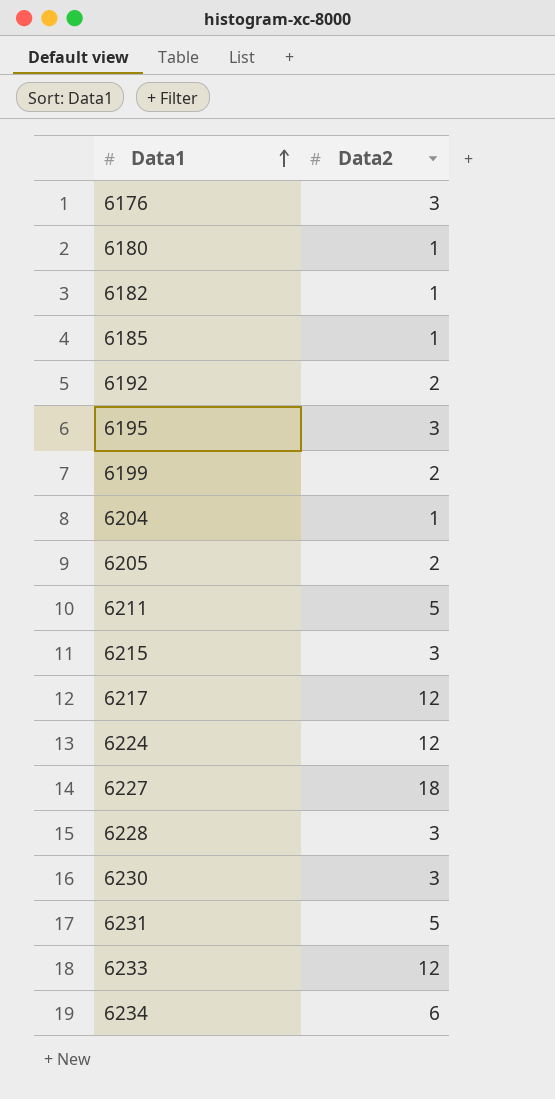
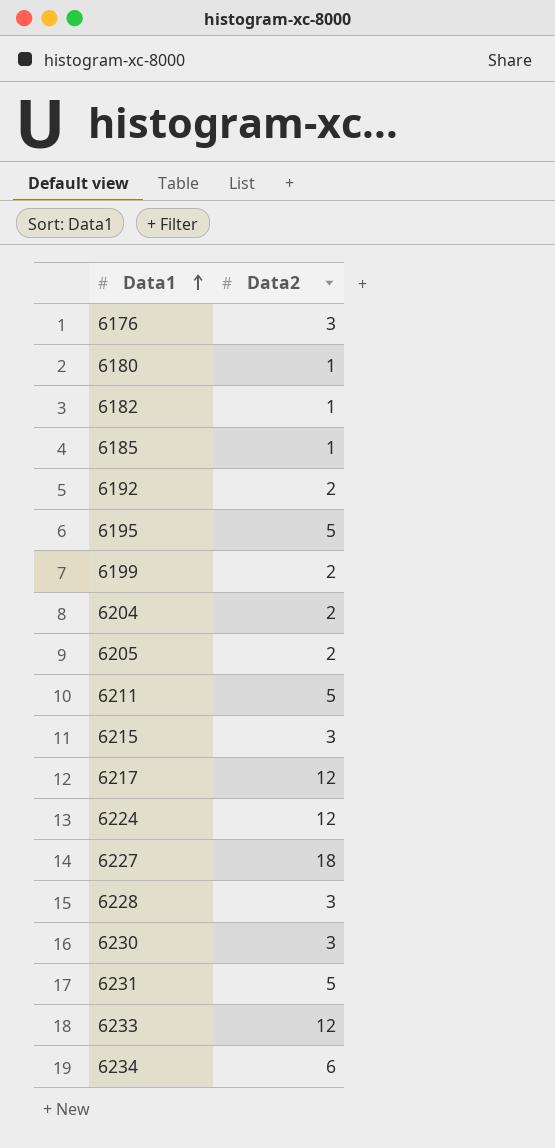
6195 | Data2: 3 -> 5
6204 | Data2: 1 -> 2

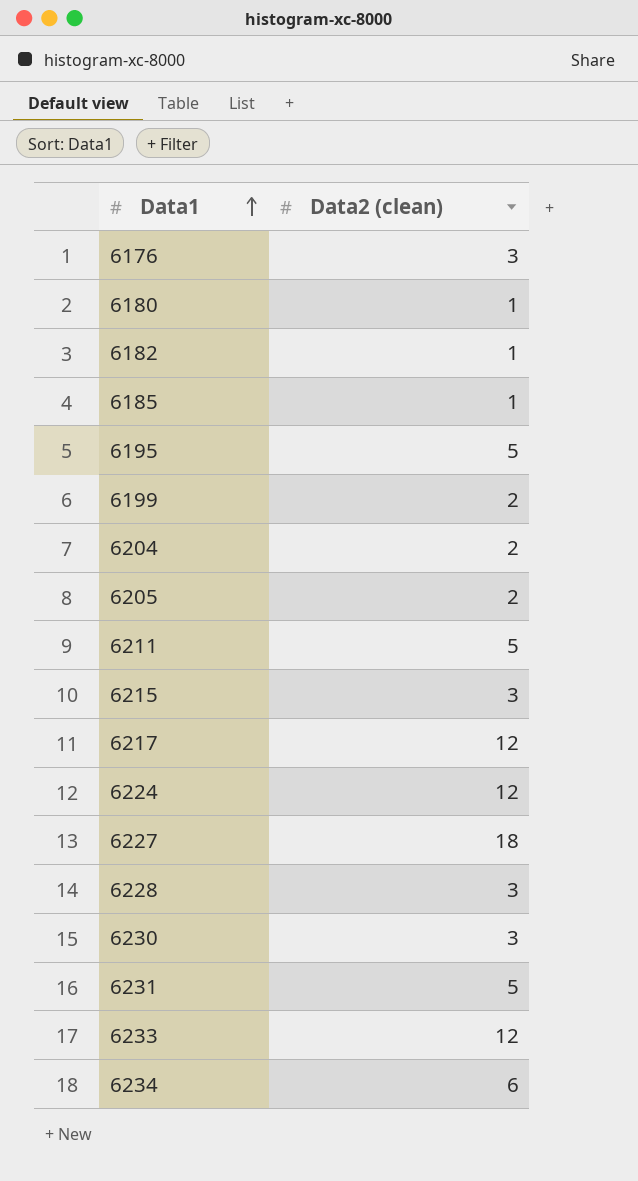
column name: Data2 -> Data2 (clean)
row 6192: 2 -> none

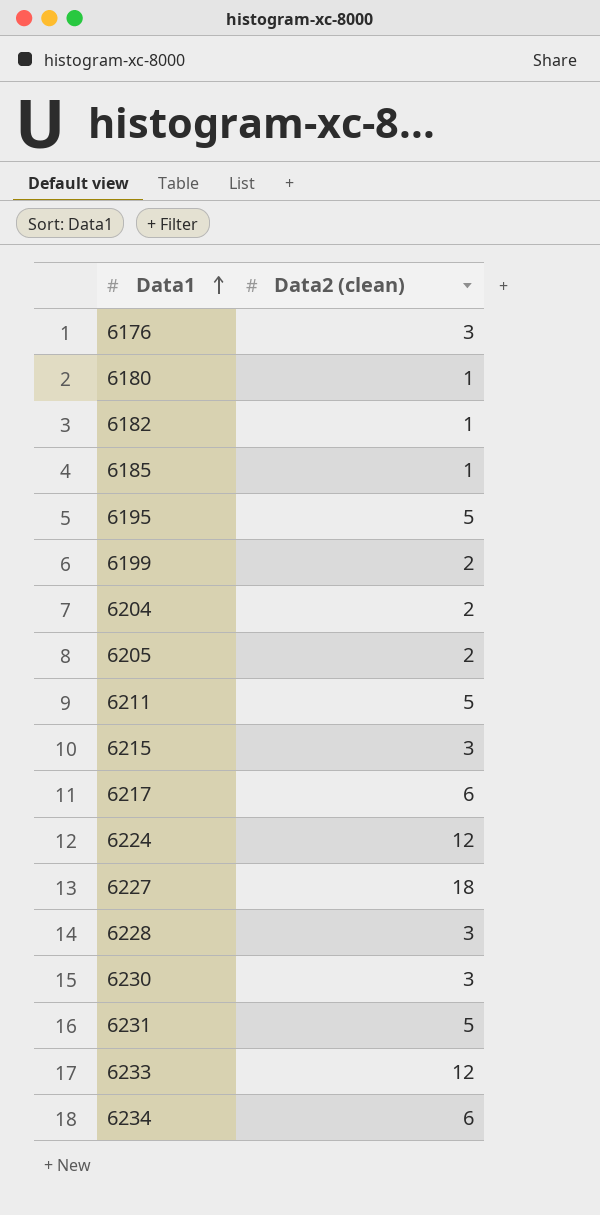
6217 | Data2 (clean): 12 -> 6

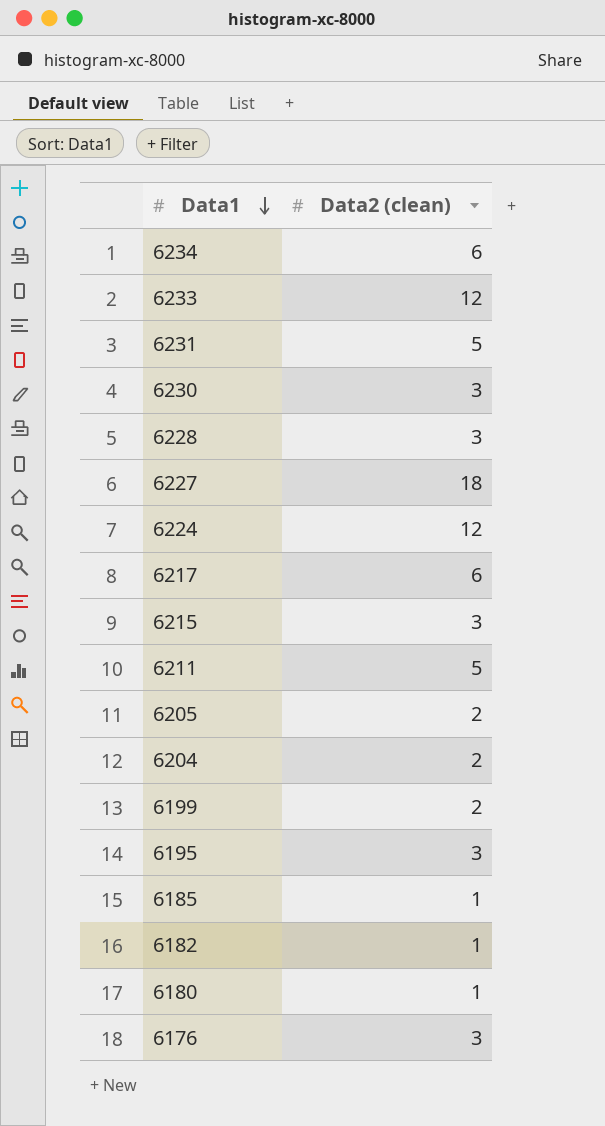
row order: Data1 ascending -> Data1 descending
6195 | Data2 (clean): 5 -> 3

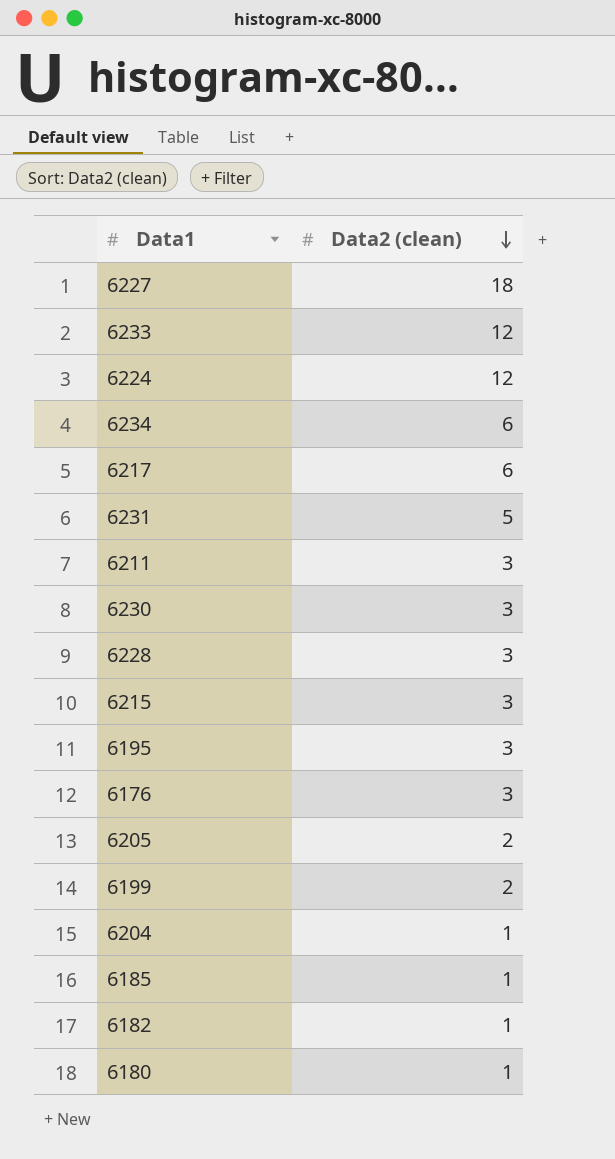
row order: Data1 descending -> Data2 (clean) descending
6211 | Data2 (clean): 5 -> 3
6204 | Data2 (clean): 2 -> 1

